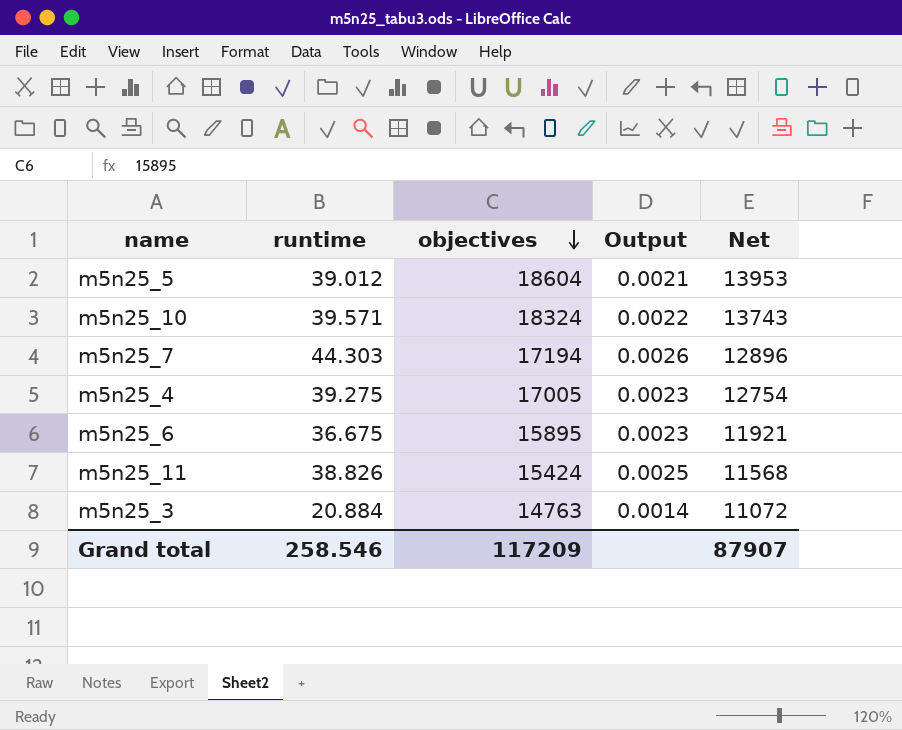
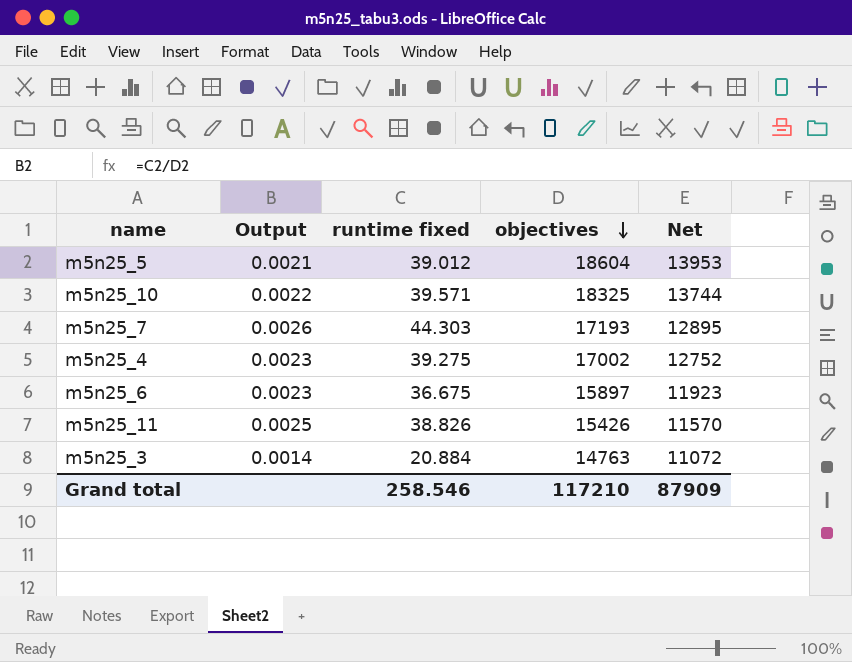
column Output | position: 4 -> 2
column name: runtime -> runtime fixed
m5n25_10 | objectives: 18324 -> 18325
m5n25_10 | Net: 13743 -> 13744
m5n25_7 | objectives: 17194 -> 17193
m5n25_7 | Net: 12896 -> 12895
m5n25_4 | objectives: 17005 -> 17002
m5n25_4 | Net: 12754 -> 12752
m5n25_6 | objectives: 15895 -> 15897
m5n25_6 | Net: 11921 -> 11923
m5n25_11 | objectives: 15424 -> 15426
m5n25_11 | Net: 11568 -> 11570
Grand total | objectives: 117209 -> 117210
Grand total | Net: 87907 -> 87909

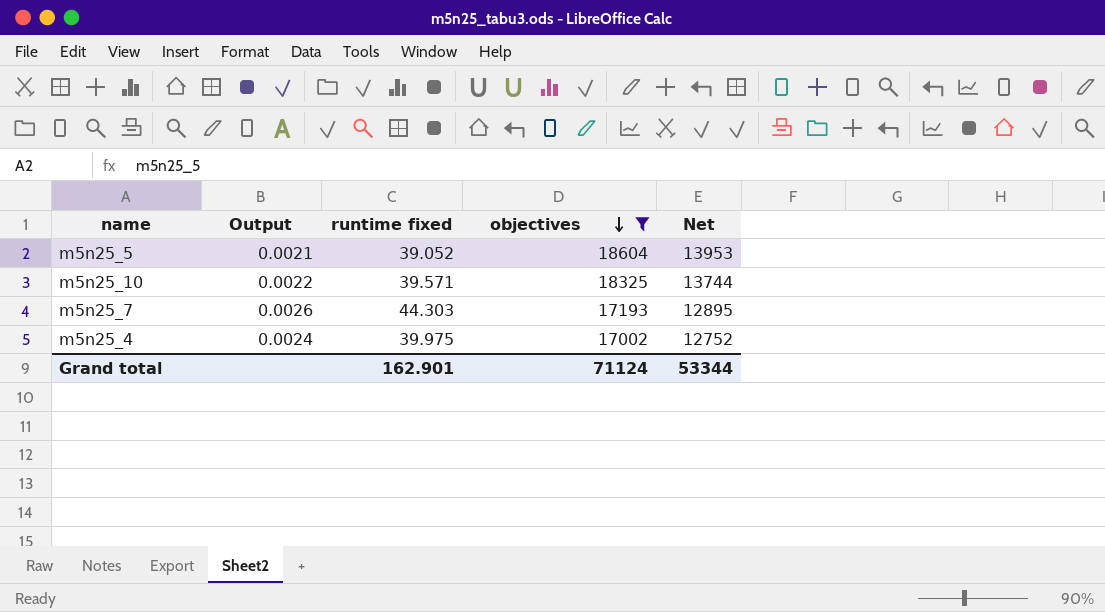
filter: none -> objectives >= 17002
m5n25_5 | runtime fixed: 39.012 -> 39.052
m5n25_4 | Output: 0.0023 -> 0.0024
m5n25_4 | runtime fixed: 39.275 -> 39.975
Grand total | runtime fixed: 258.546 -> 162.901
Grand total | objectives: 117210 -> 71124
Grand total | Net: 87909 -> 53344

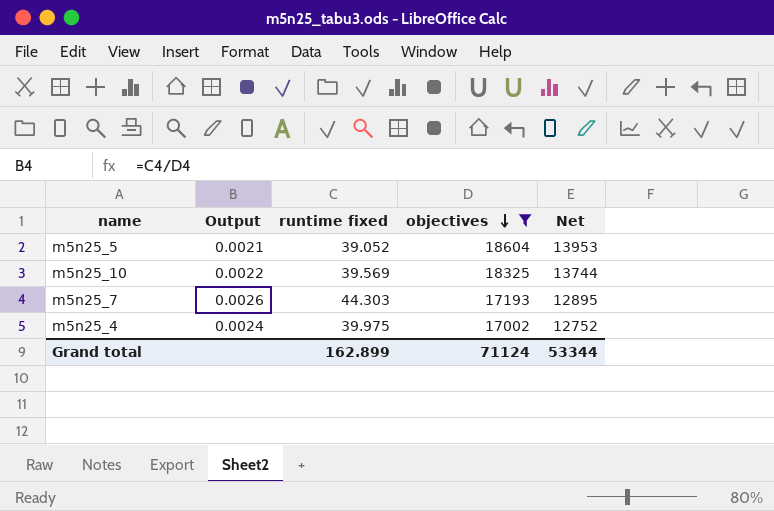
m5n25_10 | runtime fixed: 39.571 -> 39.569
Grand total | runtime fixed: 162.901 -> 162.899

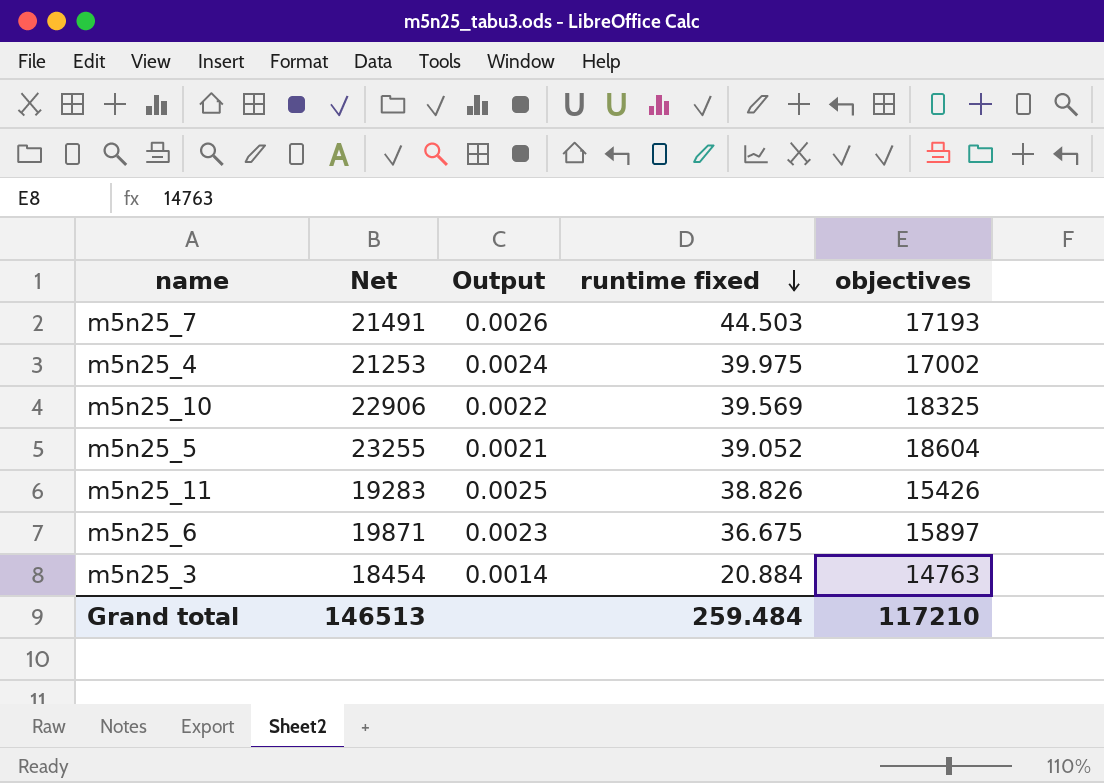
filter: objectives >= 17002 -> none
row order: objectives descending -> runtime fixed descending
column Net | formula: [objectives] * 0.75 -> [objectives] * 1.25
column Net | position: 5 -> 2
m5n25_7 | runtime fixed: 44.303 -> 44.503
Grand total | Net: 53344 -> 146513
Grand total | runtime fixed: 162.899 -> 259.484
Grand total | objectives: 71124 -> 117210

